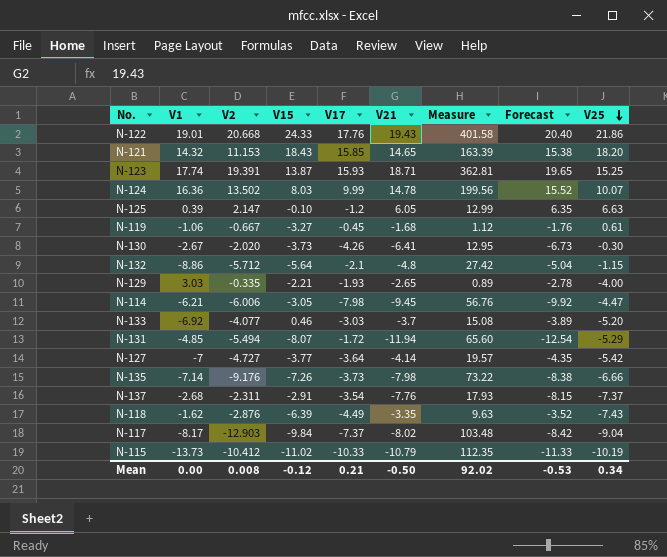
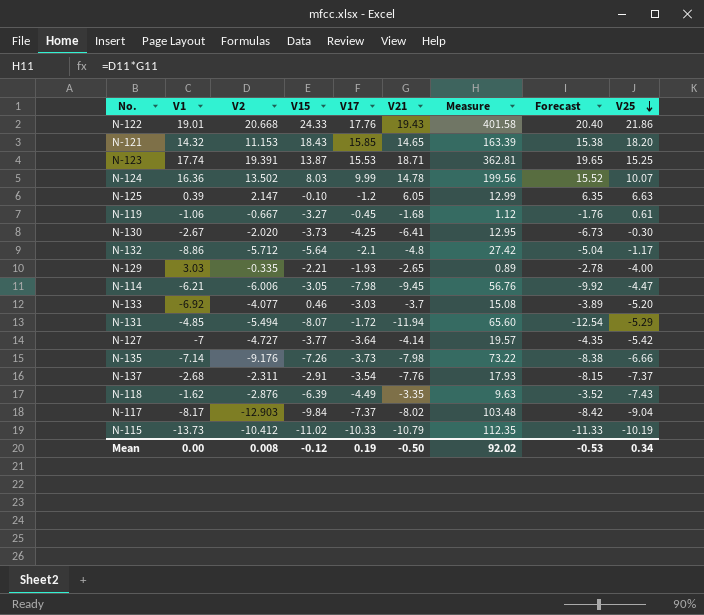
N-123 | V17: 15.93 -> 15.53
N-130 | V17: -4.26 -> -4.25
N-132 | V25: -1.15 -> -1.17
Mean | V17: 0.21 -> 0.19

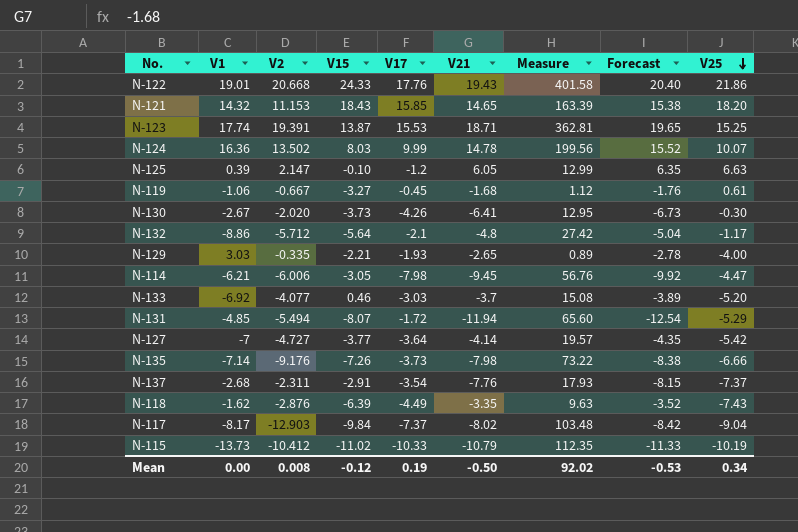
N-130 | V17: -4.25 -> -4.26

